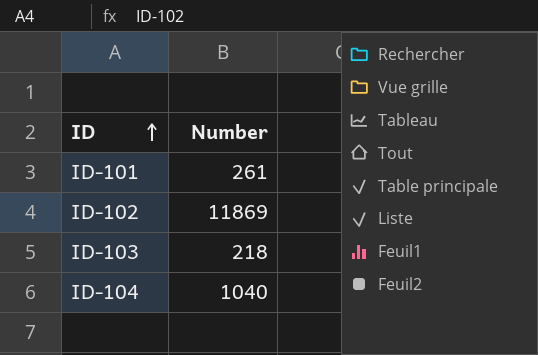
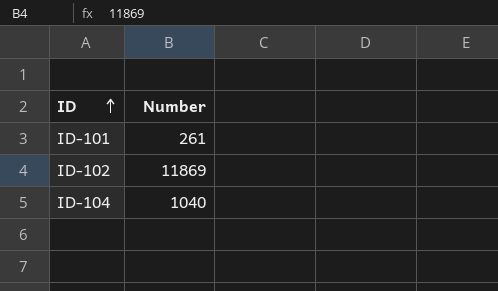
row ID-103: 218 -> none

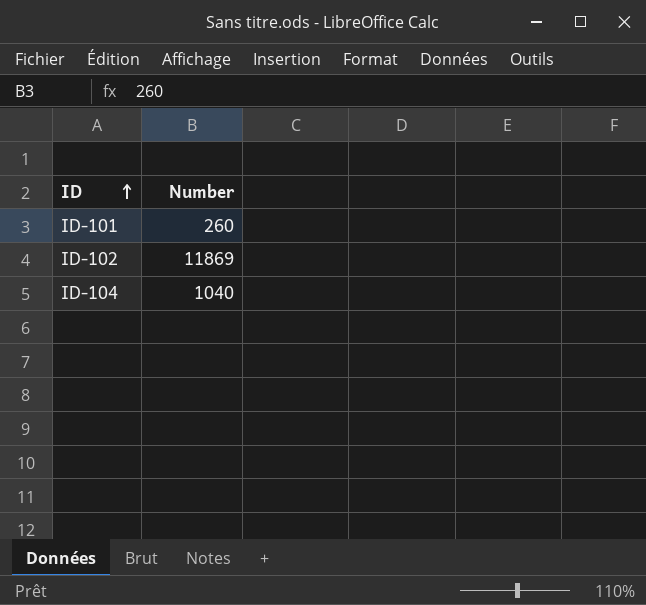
ID-101 | Number: 261 -> 260

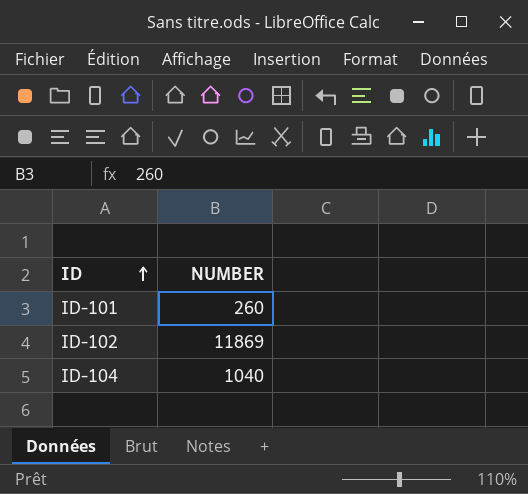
column name: Number -> NUMBER

